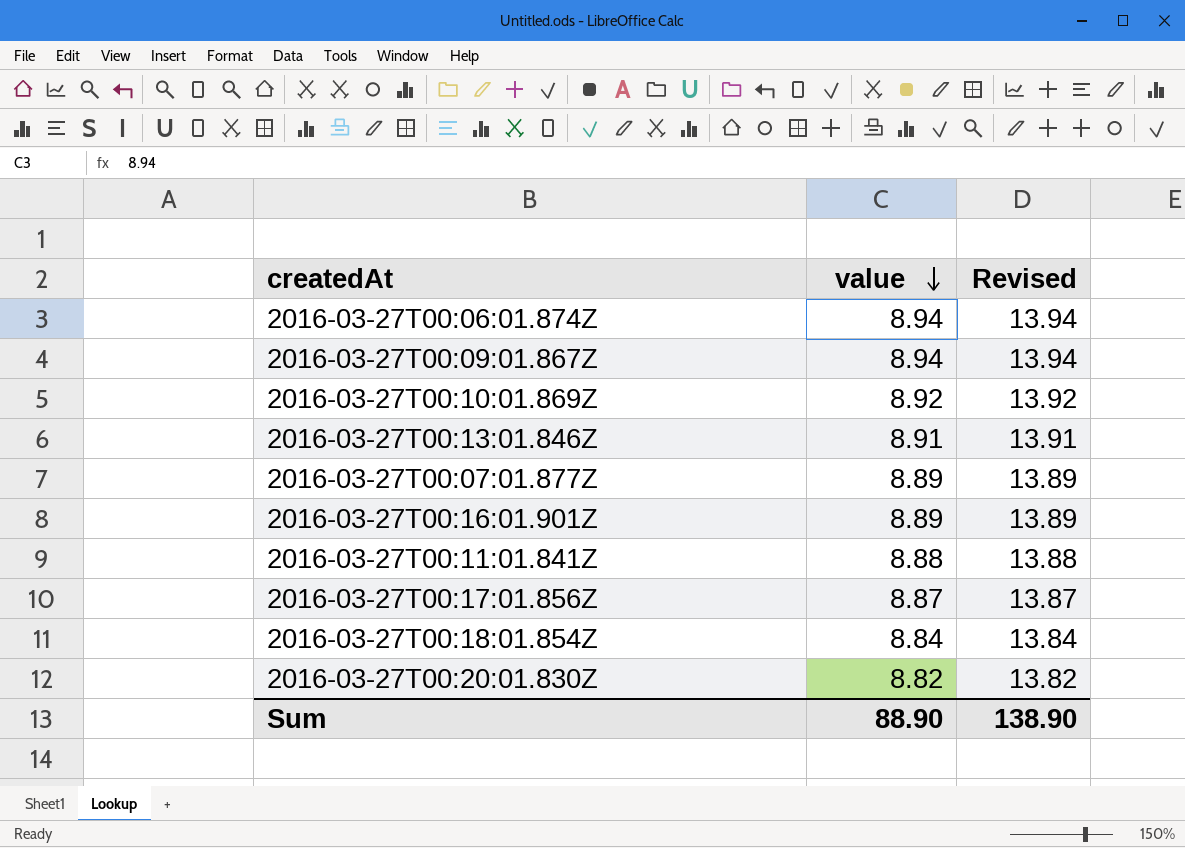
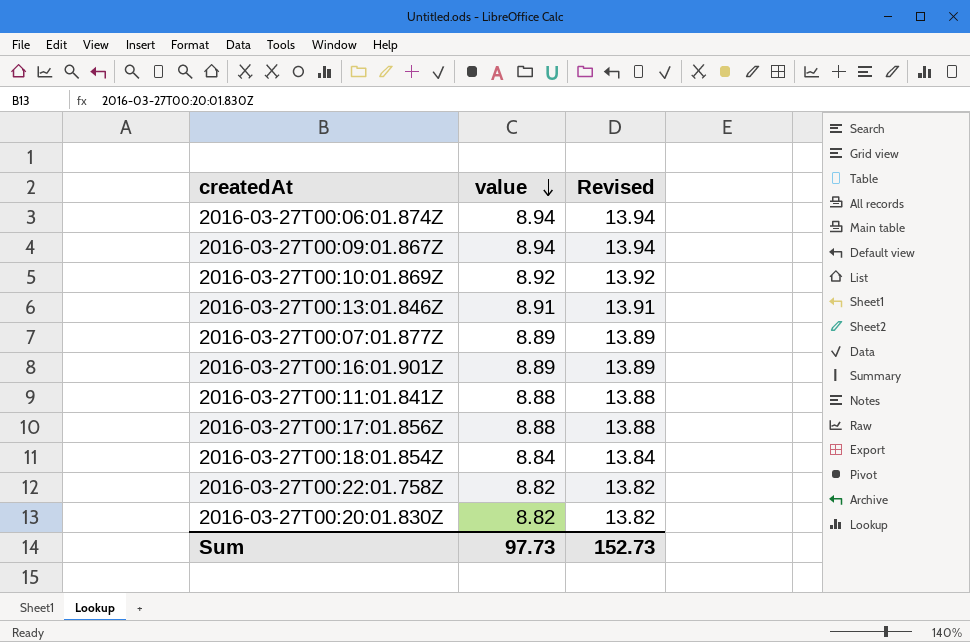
2016-03-27T00:17:01.856Z | value: 8.87 -> 8.88
2016-03-27T00:17:01.856Z | Revised: 13.87 -> 13.88
row 2016-03-27T00:22:01.758Z: none -> 8.82 | 13.82
Sum | value: 88.90 -> 97.73
Sum | Revised: 138.90 -> 152.73

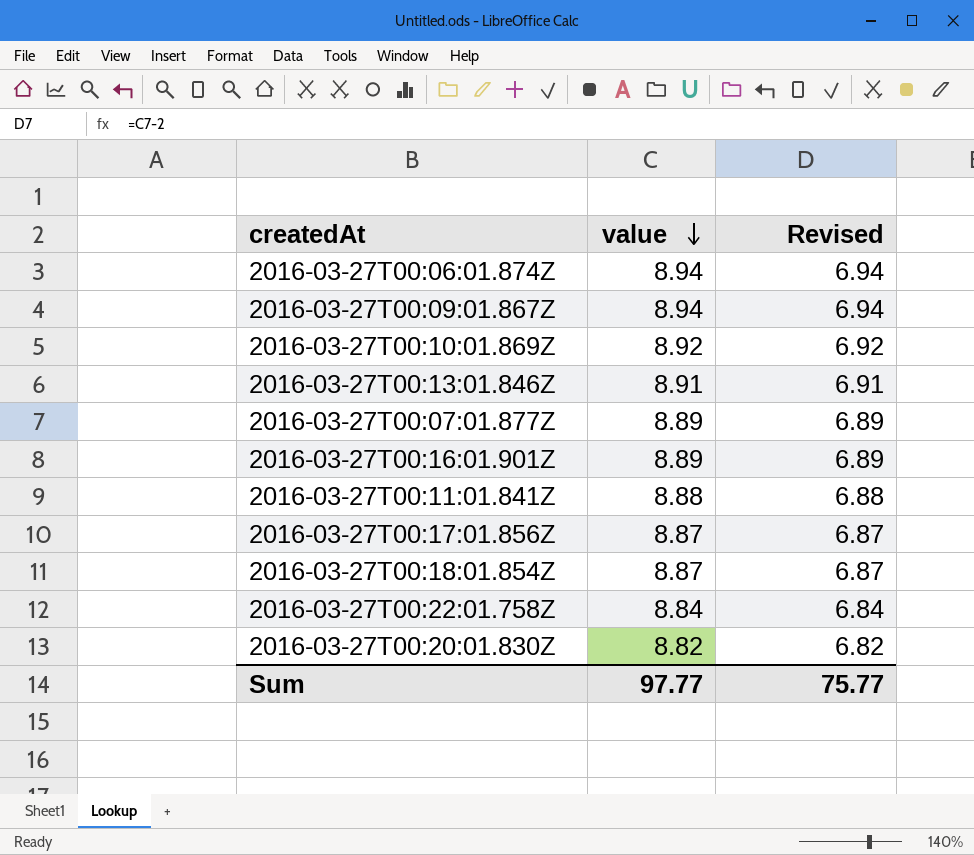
column Revised | formula: [value] + 5 -> [value] - 2
2016-03-27T00:17:01.856Z | value: 8.88 -> 8.87
2016-03-27T00:18:01.854Z | value: 8.84 -> 8.87
2016-03-27T00:22:01.758Z | value: 8.82 -> 8.84
Sum | value: 97.73 -> 97.77
Sum | Revised: 152.73 -> 75.77

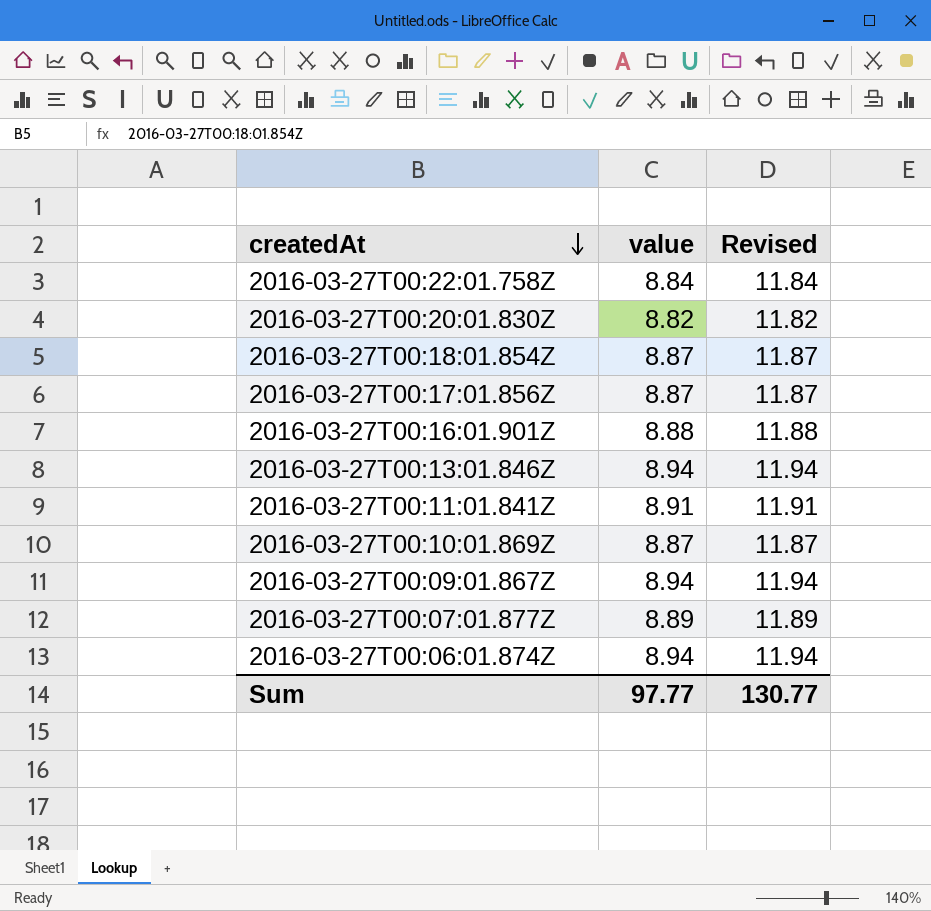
row order: value descending -> createdAt descending
column Revised | formula: [value] - 2 -> [value] + 3
2016-03-27T00:16:01.901Z | value: 8.89 -> 8.88
2016-03-27T00:13:01.846Z | value: 8.91 -> 8.94
2016-03-27T00:11:01.841Z | value: 8.88 -> 8.91
2016-03-27T00:10:01.869Z | value: 8.92 -> 8.87
Sum | Revised: 75.77 -> 130.77

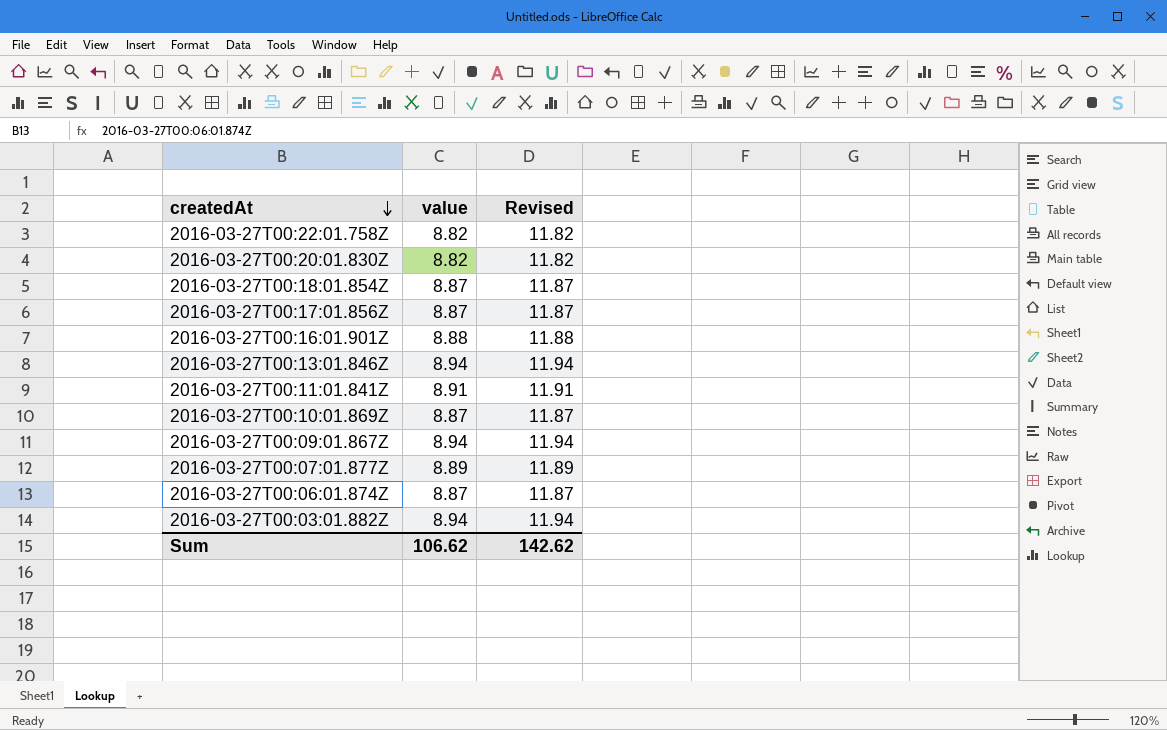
2016-03-27T00:22:01.758Z | value: 8.84 -> 8.82
2016-03-27T00:22:01.758Z | Revised: 11.84 -> 11.82
2016-03-27T00:06:01.874Z | value: 8.94 -> 8.87
2016-03-27T00:06:01.874Z | Revised: 11.94 -> 11.87
row 2016-03-27T00:03:01.882Z: none -> 8.94 | 11.94
Sum | value: 97.77 -> 106.62
Sum | Revised: 130.77 -> 142.62

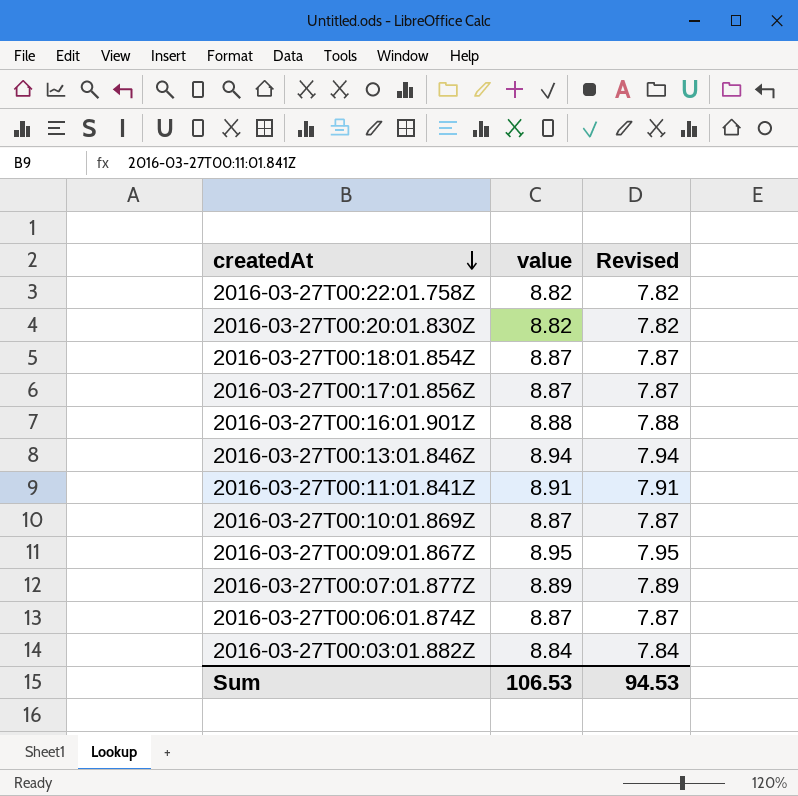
column Revised | formula: [value] + 3 -> [value] - 1
2016-03-27T00:09:01.867Z | value: 8.94 -> 8.95
2016-03-27T00:03:01.882Z | value: 8.94 -> 8.84
Sum | value: 106.62 -> 106.53
Sum | Revised: 142.62 -> 94.53

